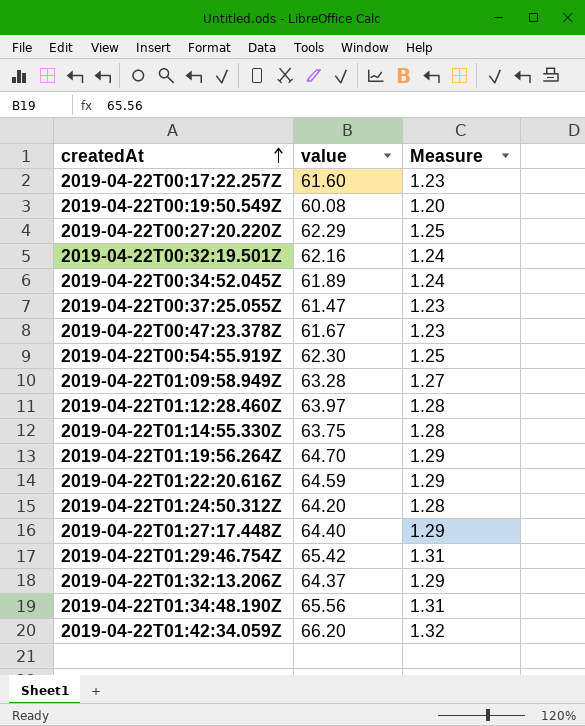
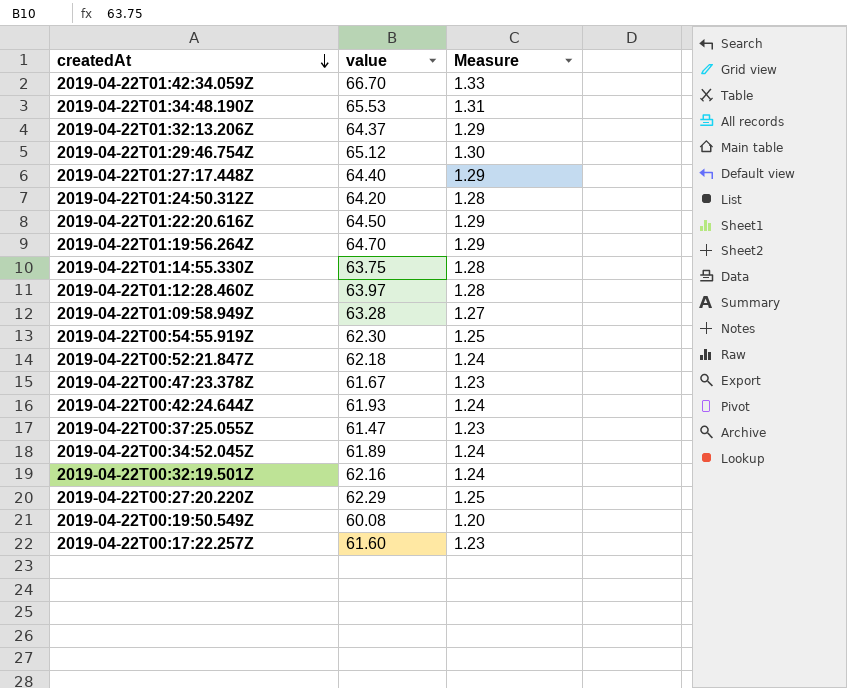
row order: createdAt ascending -> createdAt descending
2019-04-22T01:42:34.059Z | value: 66.20 -> 66.70
2019-04-22T01:42:34.059Z | Measure: 1.32 -> 1.33
2019-04-22T01:34:48.190Z | value: 65.56 -> 65.53
2019-04-22T01:29:46.754Z | value: 65.42 -> 65.12
2019-04-22T01:29:46.754Z | Measure: 1.31 -> 1.30
2019-04-22T01:22:20.616Z | value: 64.59 -> 64.50
row 2019-04-22T00:52:21.847Z: none -> 62.18 | 1.24
row 2019-04-22T00:42:24.644Z: none -> 61.93 | 1.24

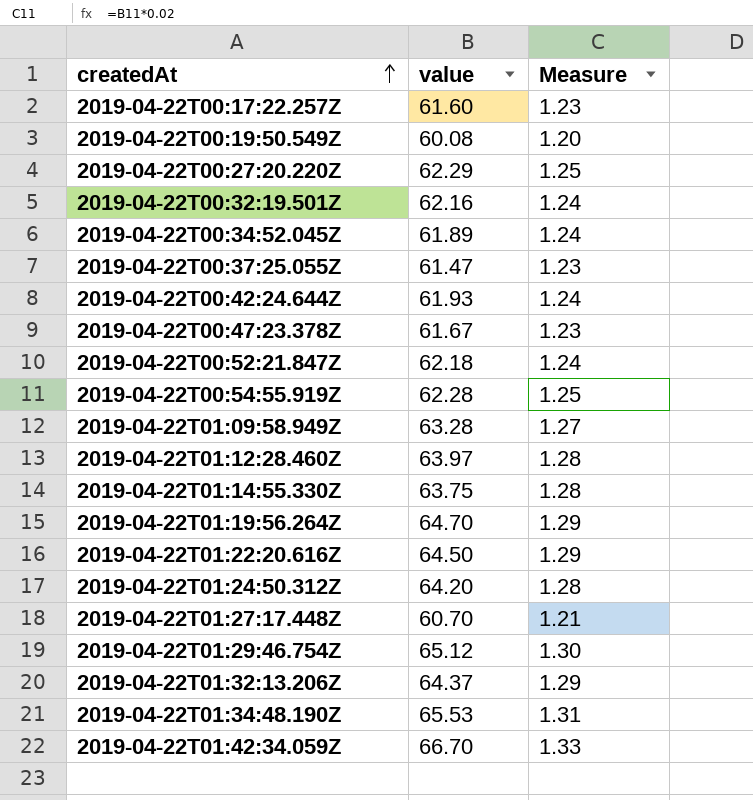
row order: createdAt descending -> createdAt ascending
2019-04-22T00:54:55.919Z | value: 62.30 -> 62.28
2019-04-22T01:27:17.448Z | value: 64.40 -> 60.70
2019-04-22T01:27:17.448Z | Measure: 1.29 -> 1.21

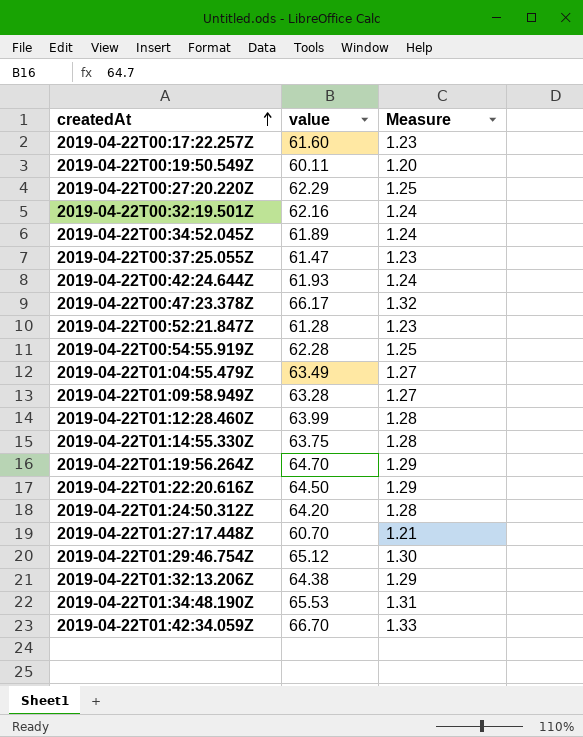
2019-04-22T00:19:50.549Z | value: 60.08 -> 60.11
2019-04-22T00:47:23.378Z | value: 61.67 -> 66.17
2019-04-22T00:47:23.378Z | Measure: 1.23 -> 1.32
2019-04-22T00:52:21.847Z | value: 62.18 -> 61.28
2019-04-22T00:52:21.847Z | Measure: 1.24 -> 1.23
row 2019-04-22T01:04:55.479Z: none -> 63.49 | 1.27
2019-04-22T01:12:28.460Z | value: 63.97 -> 63.99
2019-04-22T01:32:13.206Z | value: 64.37 -> 64.38

